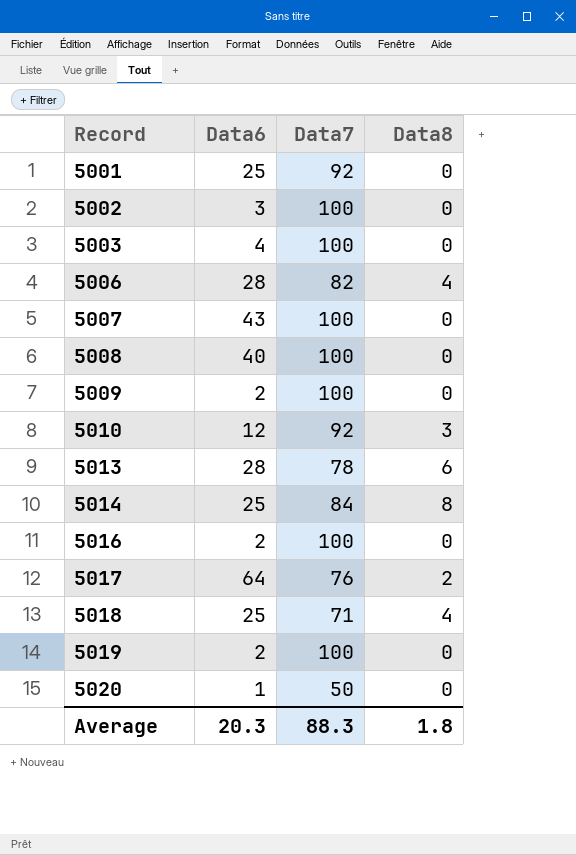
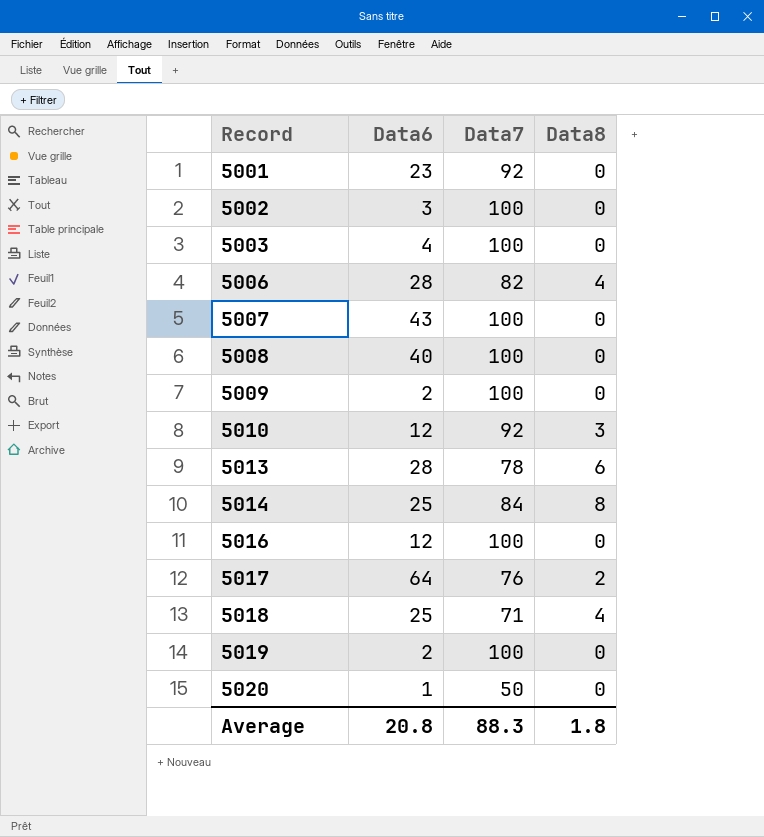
5001 | Data6: 25 -> 23
5016 | Data6: 2 -> 12
Average | Data6: 20.3 -> 20.8

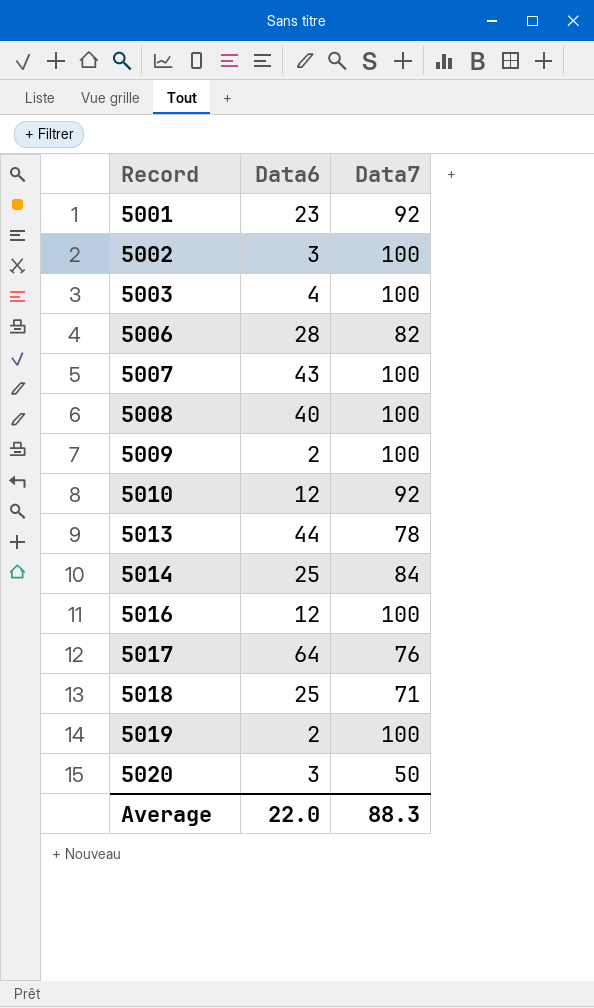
column Data8 | position: 4 -> none
5013 | Data6: 28 -> 44
5020 | Data6: 1 -> 3
Average | Data6: 20.8 -> 22.0

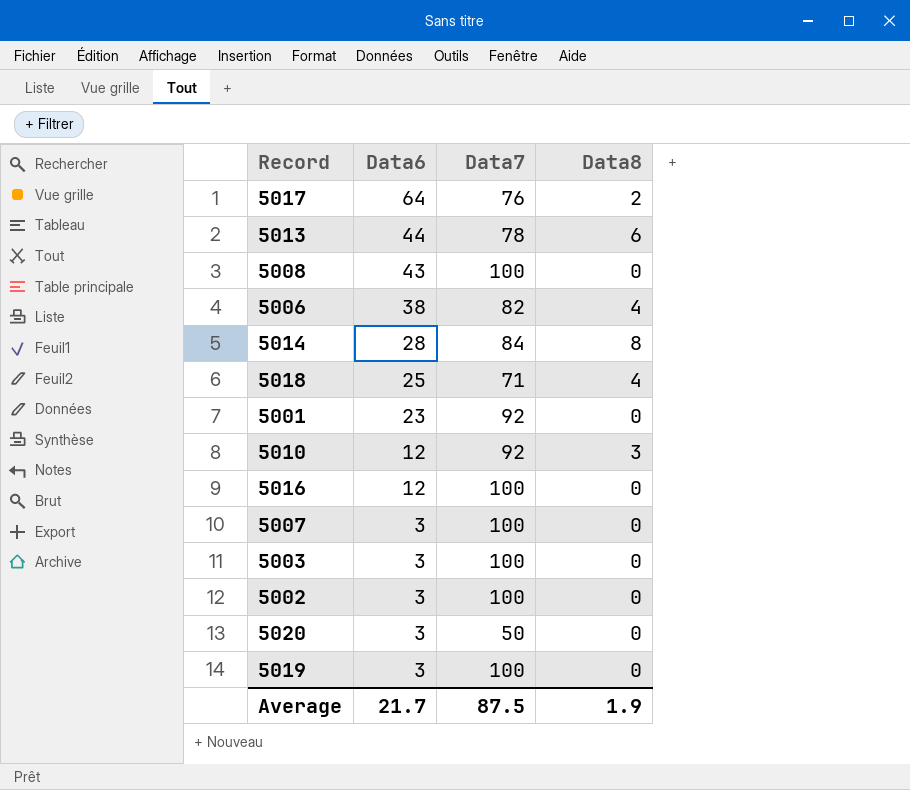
row order: Record ascending -> Data6 descending
column Data8 | position: none -> 4
row 5009: 2 | 100 -> none
5008 | Data6: 40 -> 43
5006 | Data6: 28 -> 38
5014 | Data6: 25 -> 28
5007 | Data6: 43 -> 3
5003 | Data6: 4 -> 3
5019 | Data6: 2 -> 3
Average | Data6: 22.0 -> 21.7
Average | Data7: 88.3 -> 87.5

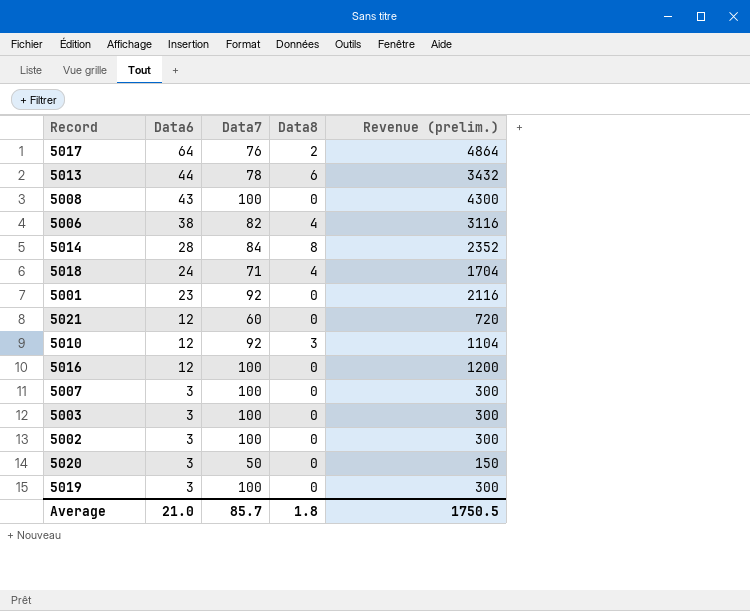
column Revenue (prelim.) | formula: none -> [Data6] * [Data7]
5018 | Data6: 25 -> 24
row 5021: none -> 12 | 60 | 0 | 720
Average | Data6: 21.7 -> 21.0
Average | Data7: 87.5 -> 85.7
Average | Data8: 1.9 -> 1.8

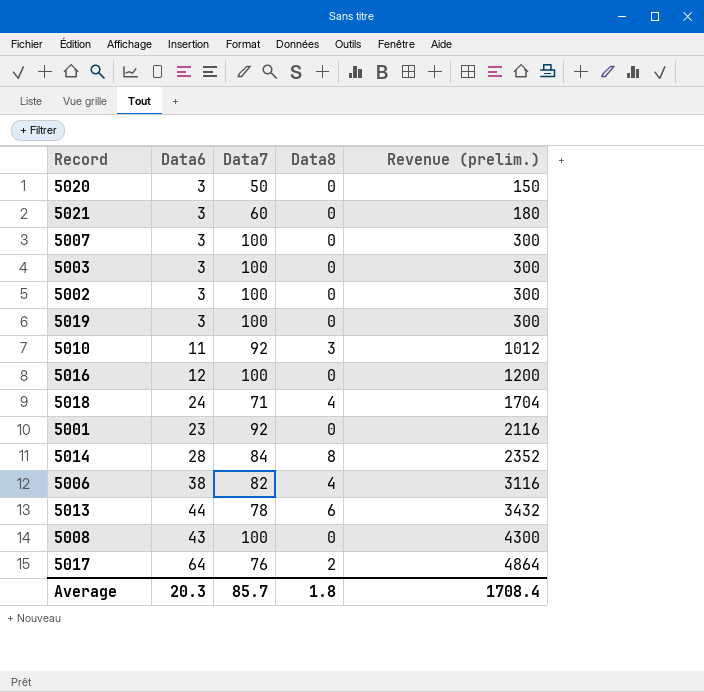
row order: Data6 descending -> Revenue (prelim.) ascending
5021 | Data6: 12 -> 3
5021 | Revenue (prelim.): 720 -> 180
5010 | Data6: 12 -> 11
5010 | Revenue (prelim.): 1104 -> 1012
Average | Data6: 21.0 -> 20.3
Average | Revenue (prelim.): 1750.5 -> 1708.4

